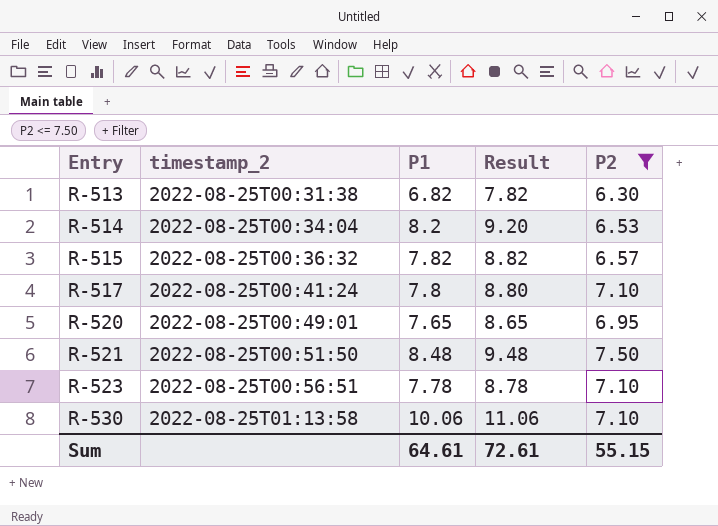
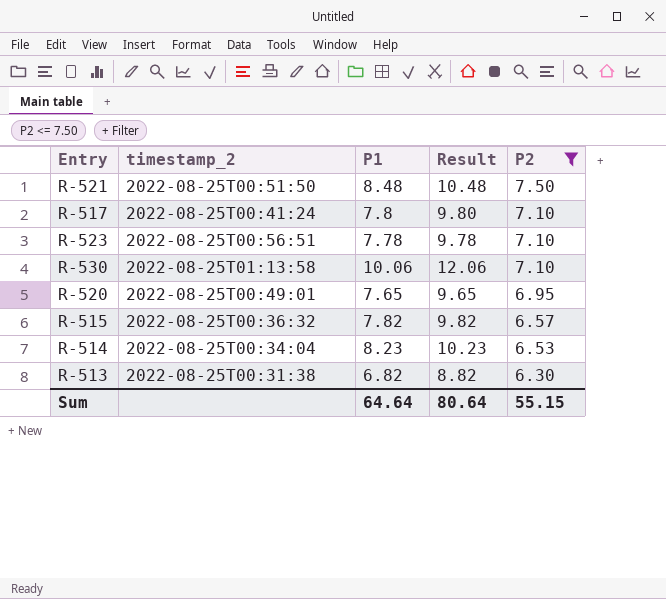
row order: Entry ascending -> P2 descending
column Result | formula: [P1] + 1 -> [P1] + 2
R-514 | P1: 8.2 -> 8.23
Sum | P1: 64.61 -> 64.64
Sum | Result: 72.61 -> 80.64

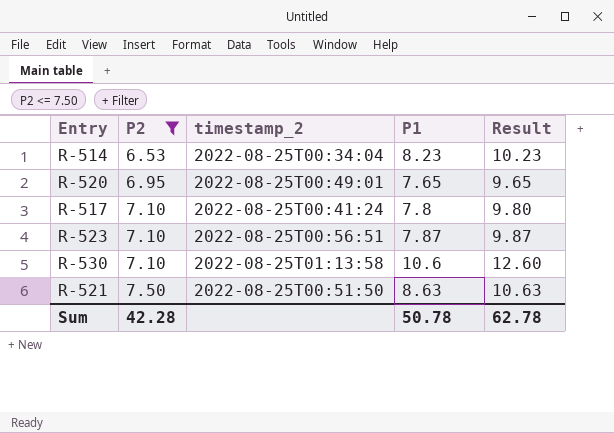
row order: P2 descending -> P2 ascending
column P2 | position: 5 -> 2
row R-515: 2022-08-25T00:36:32 | 7.82 | 9.82 | 6.57 -> none
row R-513: 2022-08-25T00:31:38 | 6.82 | 8.82 | 6.30 -> none
R-523 | P1: 7.78 -> 7.87
R-523 | Result: 9.78 -> 9.87
R-530 | P1: 10.06 -> 10.6
R-530 | Result: 12.06 -> 12.60
R-521 | P1: 8.48 -> 8.63
R-521 | Result: 10.48 -> 10.63
Sum | P2: 55.15 -> 42.28
Sum | P1: 64.64 -> 50.78
Sum | Result: 80.64 -> 62.78

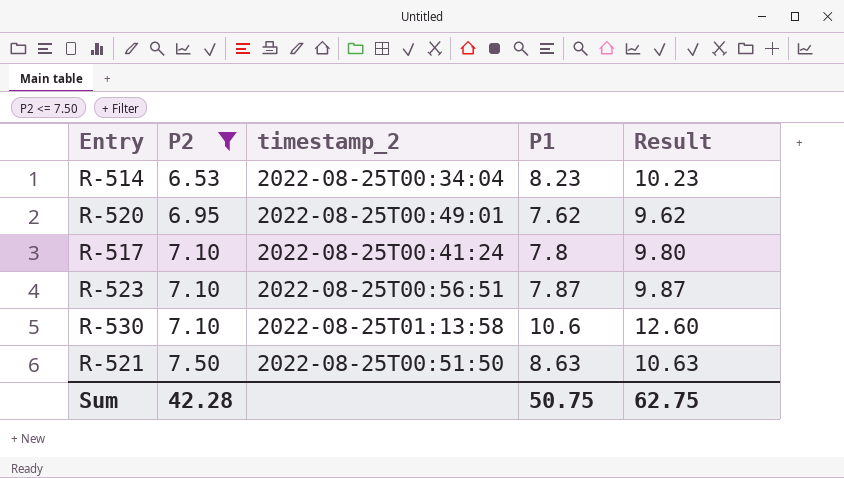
R-520 | P1: 7.65 -> 7.62
R-520 | Result: 9.65 -> 9.62
Sum | P1: 50.78 -> 50.75
Sum | Result: 62.78 -> 62.75

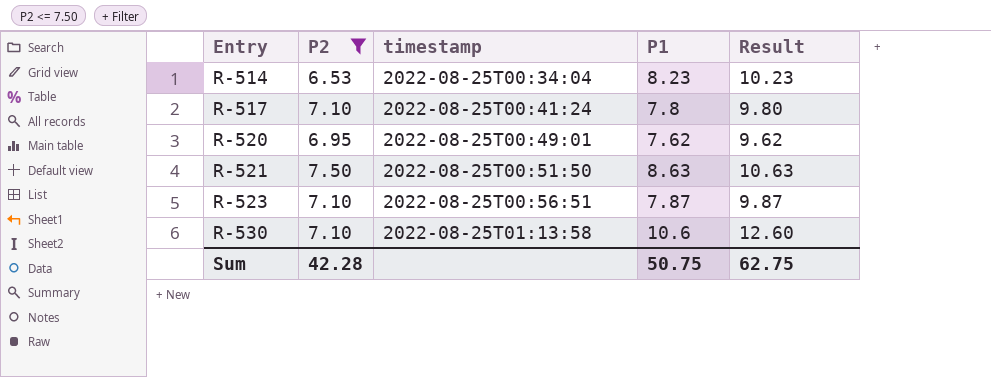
row order: P2 ascending -> Entry ascending
column name: timestamp_2 -> timestamp

